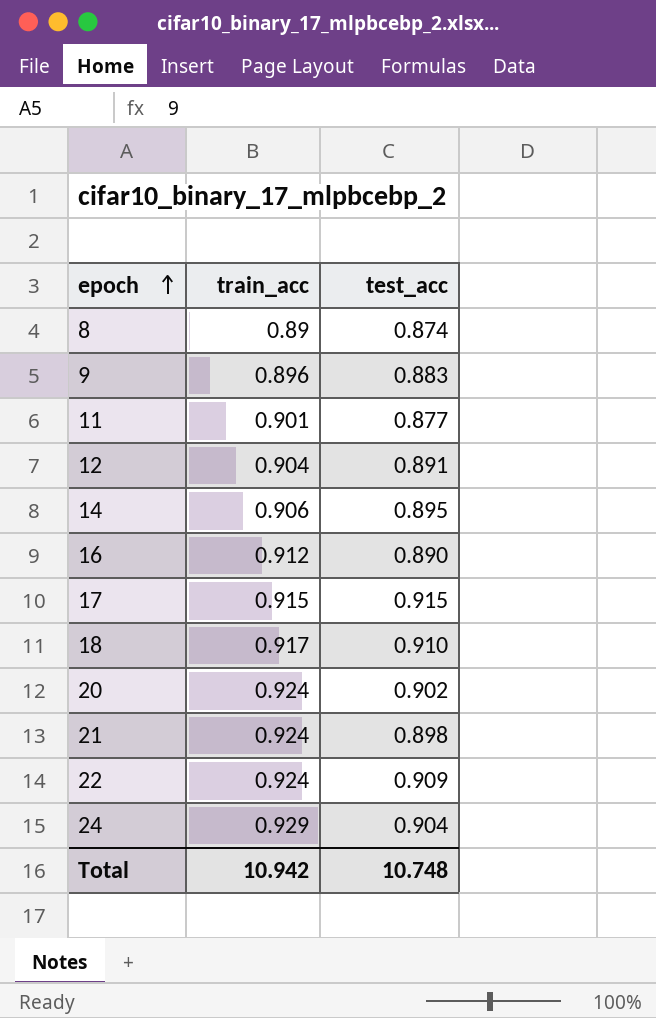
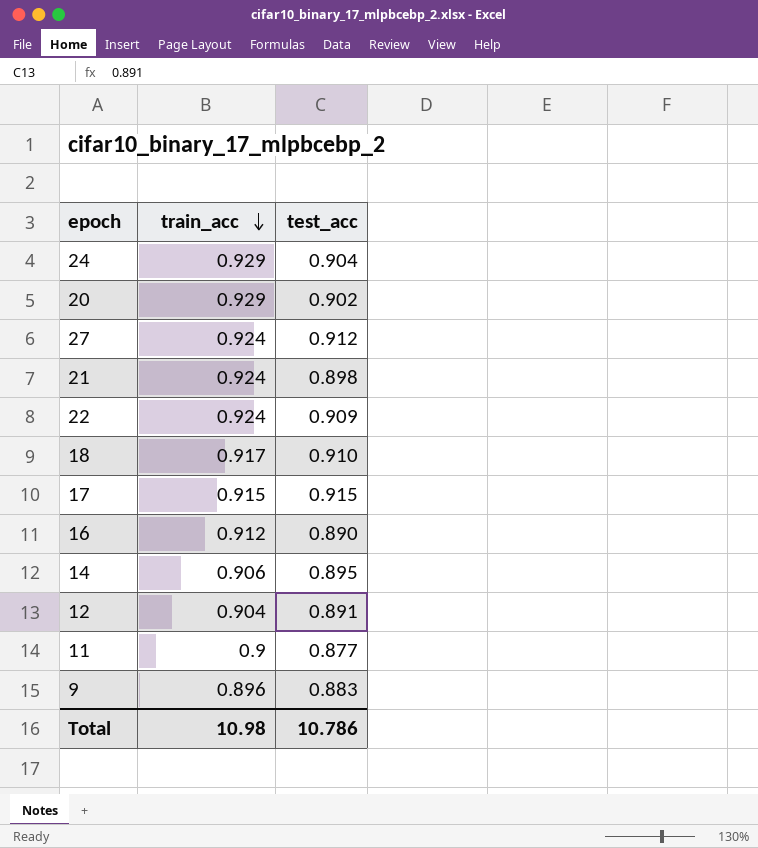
row order: epoch ascending -> train_acc descending
row 8: 0.89 | 0.874 -> none
20 | train_acc: 0.924 -> 0.929
row 27: none -> 0.924 | 0.912
11 | train_acc: 0.901 -> 0.9
Total | train_acc: 10.942 -> 10.98
Total | test_acc: 10.748 -> 10.786

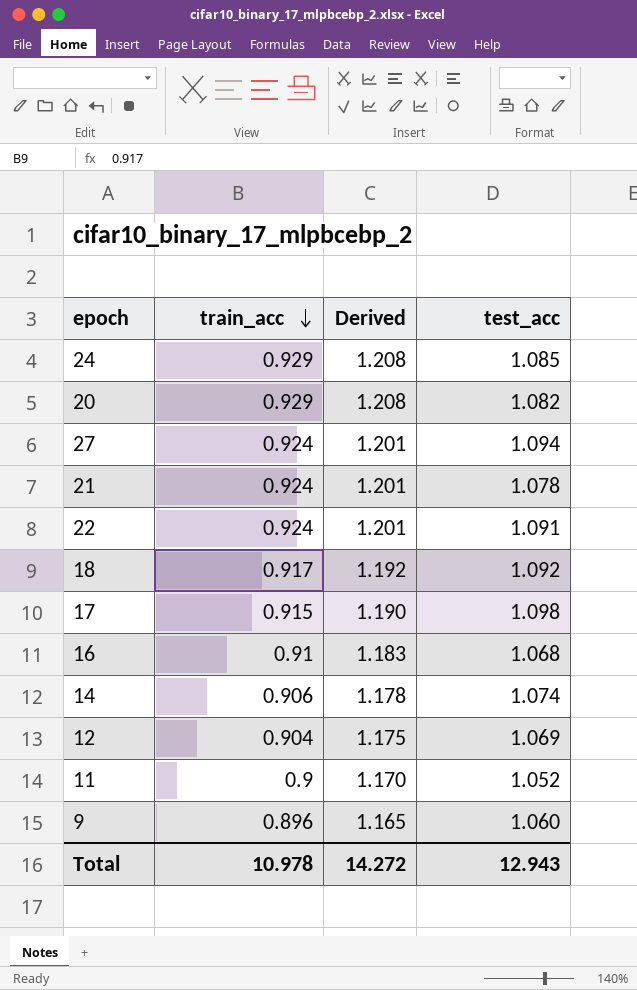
column Derived | formula: none -> [train_acc] * 1.3
24 | test_acc: 0.904 -> 1.085
20 | test_acc: 0.902 -> 1.082
27 | test_acc: 0.912 -> 1.094
21 | test_acc: 0.898 -> 1.078
22 | test_acc: 0.909 -> 1.091
18 | test_acc: 0.910 -> 1.092
17 | test_acc: 0.915 -> 1.098
16 | train_acc: 0.912 -> 0.91
16 | test_acc: 0.890 -> 1.068
14 | test_acc: 0.895 -> 1.074
12 | test_acc: 0.891 -> 1.069
11 | test_acc: 0.877 -> 1.052
9 | test_acc: 0.883 -> 1.060
Total | train_acc: 10.98 -> 10.978
Total | test_acc: 10.786 -> 12.943

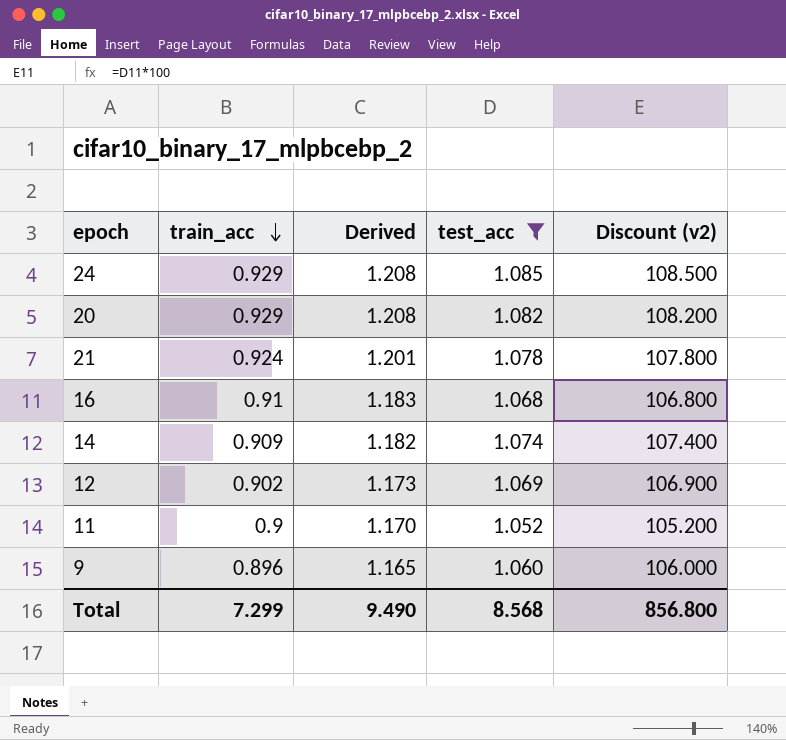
filter: none -> test_acc <= 1.085
column Discount (v2) | formula: none -> [test_acc] * 100
14 | train_acc: 0.906 -> 0.909
14 | Derived: 1.178 -> 1.182
12 | train_acc: 0.904 -> 0.902
12 | Derived: 1.175 -> 1.173
Total | train_acc: 10.978 -> 7.299
Total | Derived: 14.272 -> 9.490
Total | test_acc: 12.943 -> 8.568

